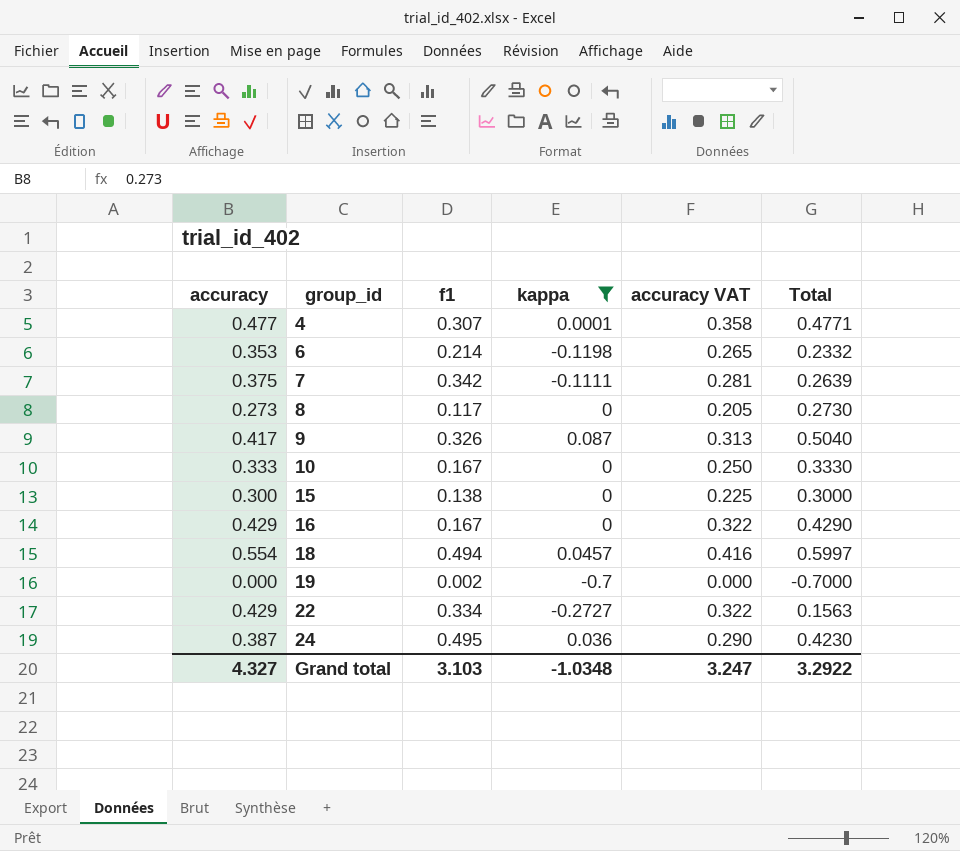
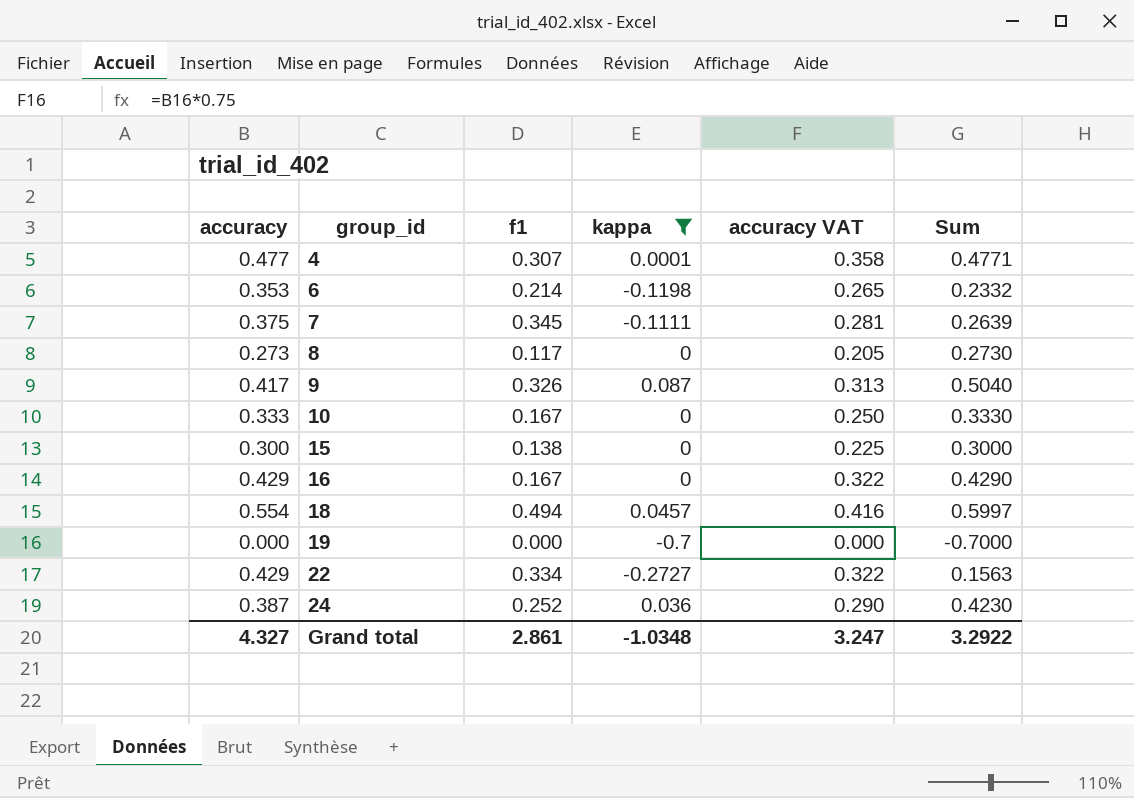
column name: Total -> Sum
7 | f1: 0.342 -> 0.345
19 | f1: 0.002 -> 0.000
24 | f1: 0.495 -> 0.252
Grand total | f1: 3.103 -> 2.861

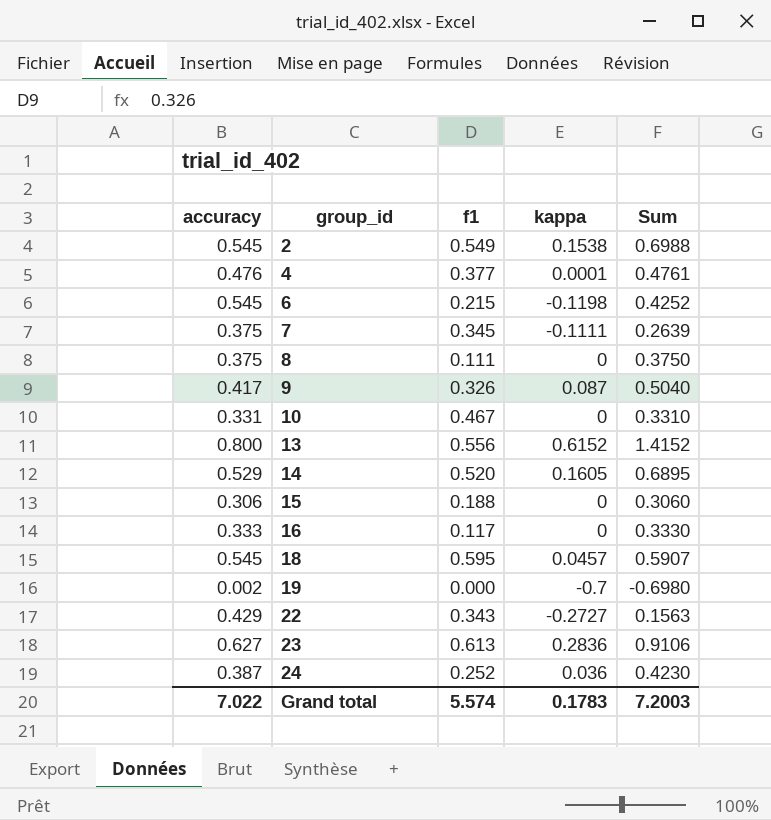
filter: kappa <= 0.087 -> none
column accuracy VAT | formula: [accuracy] * 0.75 -> none
4 | accuracy: 0.477 -> 0.476
4 | f1: 0.307 -> 0.377
4 | Sum: 0.4771 -> 0.4761
6 | accuracy: 0.353 -> 0.545
6 | f1: 0.214 -> 0.215
6 | Sum: 0.2332 -> 0.4252
8 | accuracy: 0.273 -> 0.375
8 | f1: 0.117 -> 0.111
8 | Sum: 0.2730 -> 0.3750
10 | accuracy: 0.333 -> 0.331
10 | f1: 0.167 -> 0.467
10 | Sum: 0.3330 -> 0.3310
15 | accuracy: 0.300 -> 0.306
15 | f1: 0.138 -> 0.188
15 | Sum: 0.3000 -> 0.3060
16 | accuracy: 0.429 -> 0.333
16 | f1: 0.167 -> 0.117
16 | Sum: 0.4290 -> 0.3330
18 | accuracy: 0.554 -> 0.545
18 | f1: 0.494 -> 0.595
18 | Sum: 0.5997 -> 0.5907
19 | accuracy: 0.000 -> 0.002
19 | Sum: -0.7000 -> -0.6980
22 | f1: 0.334 -> 0.343
Grand total | accuracy: 4.327 -> 7.022
Grand total | f1: 2.861 -> 5.574
Grand total | kappa: -1.0348 -> 0.1783
Grand total | Sum: 3.2922 -> 7.2003

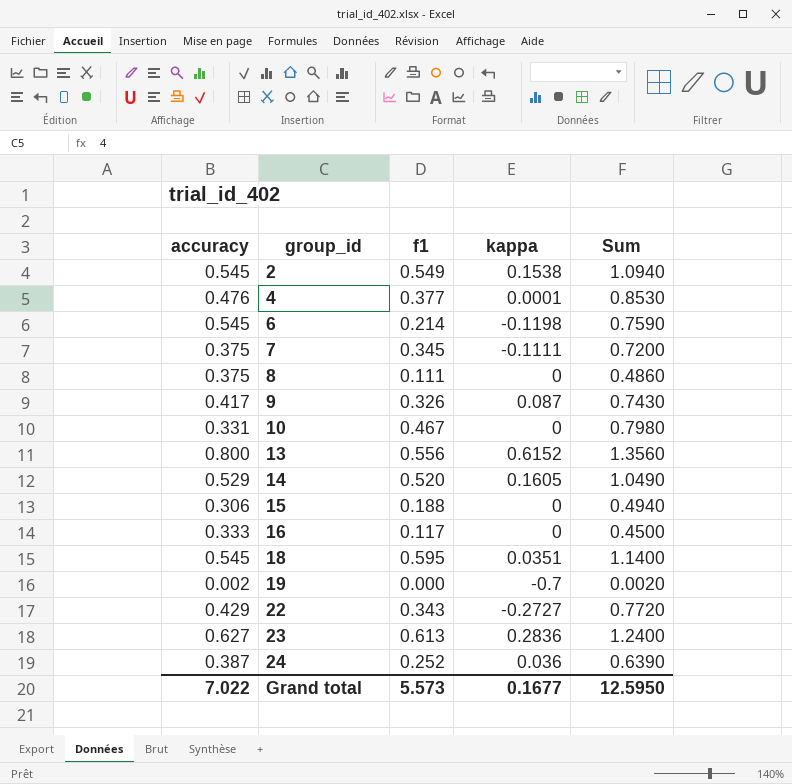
column Sum | formula: [accuracy] + [kappa] -> [accuracy] + [f1]
6 | f1: 0.215 -> 0.214
18 | kappa: 0.0457 -> 0.0351
Grand total | f1: 5.574 -> 5.573
Grand total | kappa: 0.1783 -> 0.1677
Grand total | Sum: 7.2003 -> 12.5950

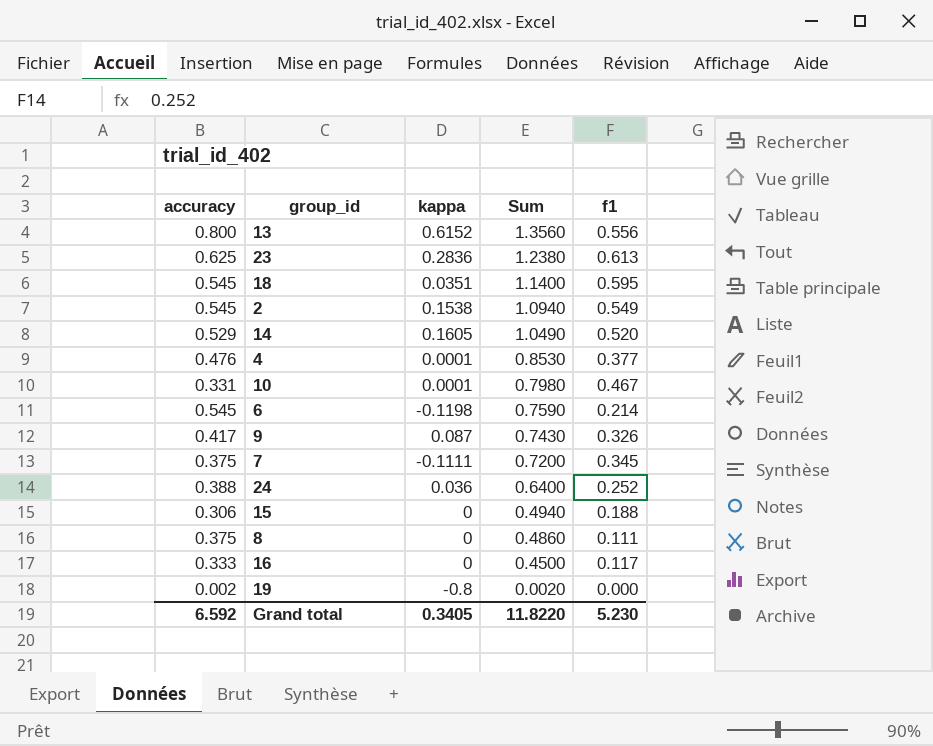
row order: group_id ascending -> Sum descending
column f1 | position: 3 -> 5
row 22: 0.429 | 0.343 | -0.2727 | 0.7720 -> none
23 | accuracy: 0.627 -> 0.625
23 | Sum: 1.2400 -> 1.2380
10 | kappa: 0 -> 0.0001
24 | accuracy: 0.387 -> 0.388
24 | Sum: 0.6390 -> 0.6400
19 | kappa: -0.7 -> -0.8
Grand total | accuracy: 7.022 -> 6.592
Grand total | kappa: 0.1677 -> 0.3405
Grand total | Sum: 12.5950 -> 11.8220
Grand total | f1: 5.573 -> 5.230

